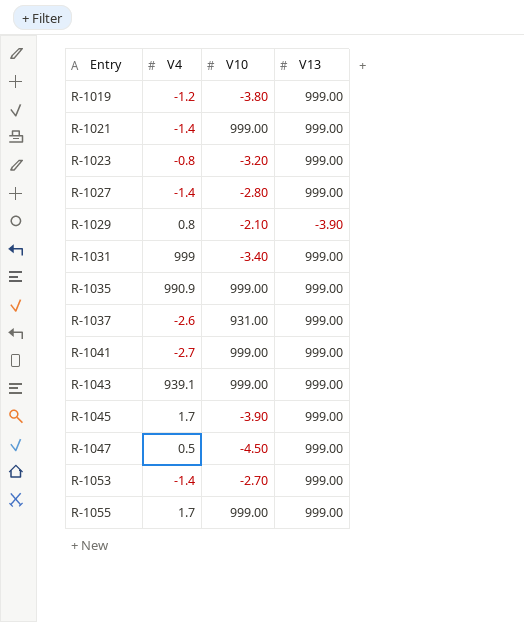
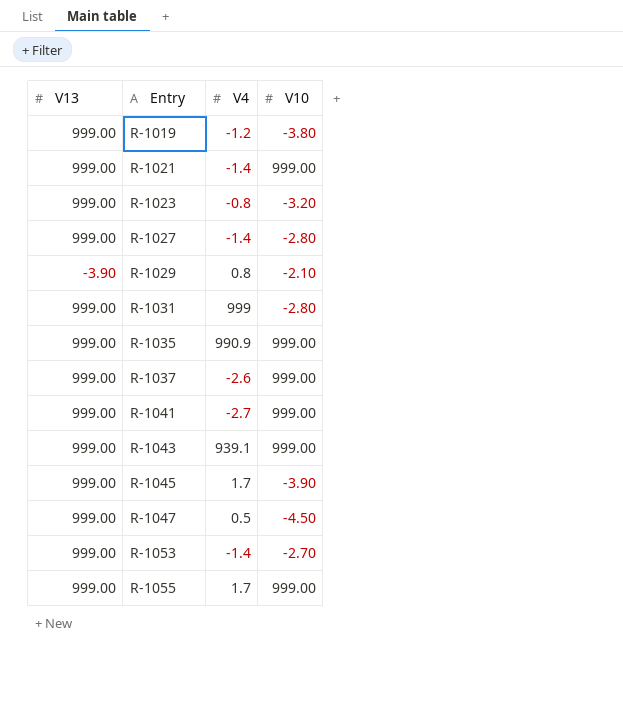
column V13 | position: 4 -> 1
R-1031 | V10: -3.40 -> -2.80
R-1037 | V10: 931.00 -> 999.00

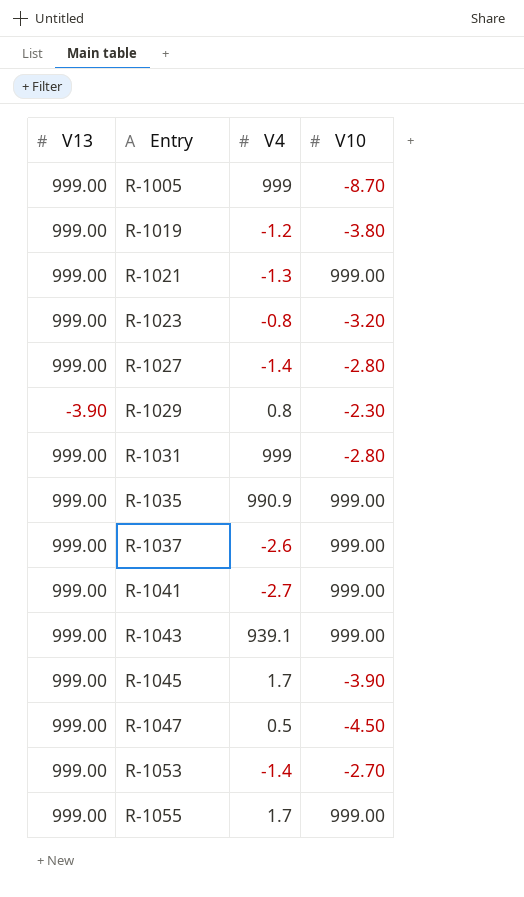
row R-1005: none -> 999.00 | 999 | -8.70
R-1021 | V4: -1.4 -> -1.3
R-1029 | V10: -2.10 -> -2.30

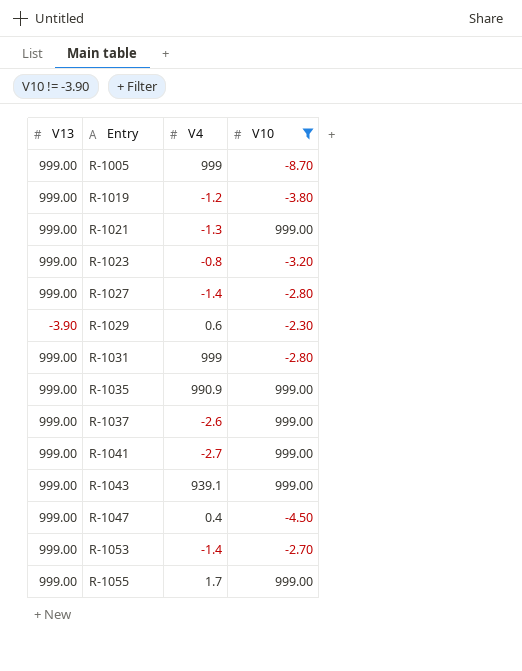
filter: none -> V10 != -3.90
R-1029 | V4: 0.8 -> 0.6
R-1047 | V4: 0.5 -> 0.4

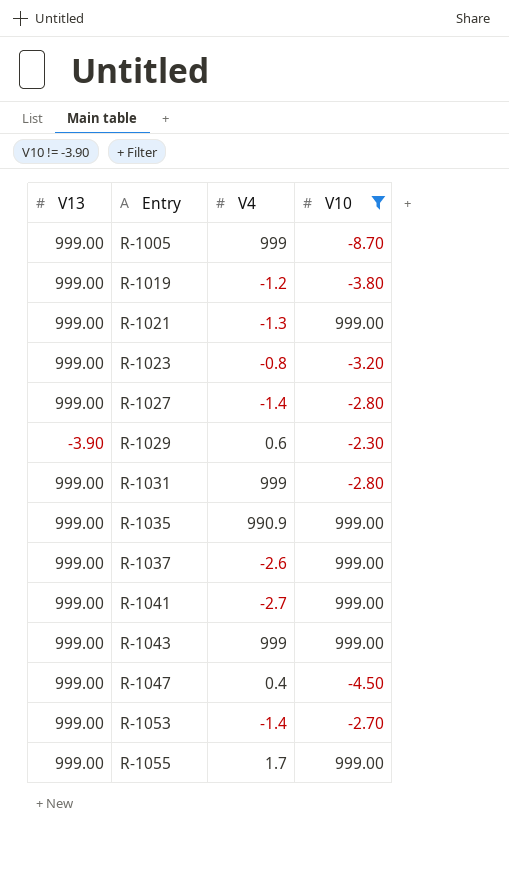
R-1043 | V4: 939.1 -> 999

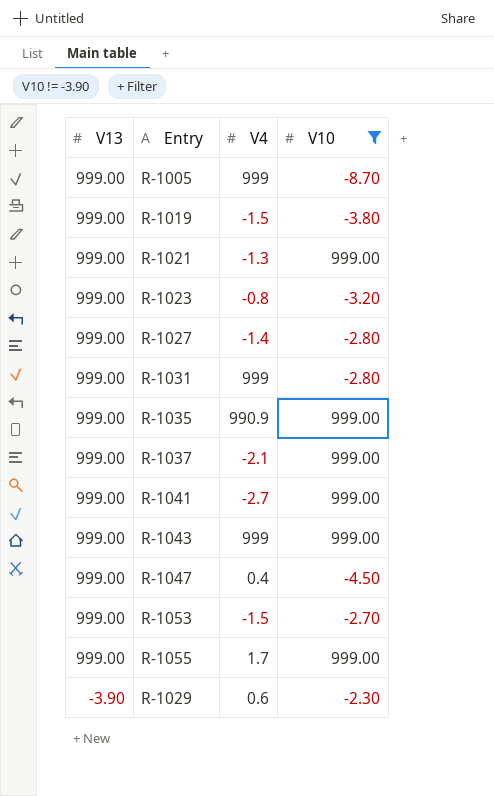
row order: Entry ascending -> V13 descending
R-1019 | V4: -1.2 -> -1.5
R-1037 | V4: -2.6 -> -2.1
R-1053 | V4: -1.4 -> -1.5

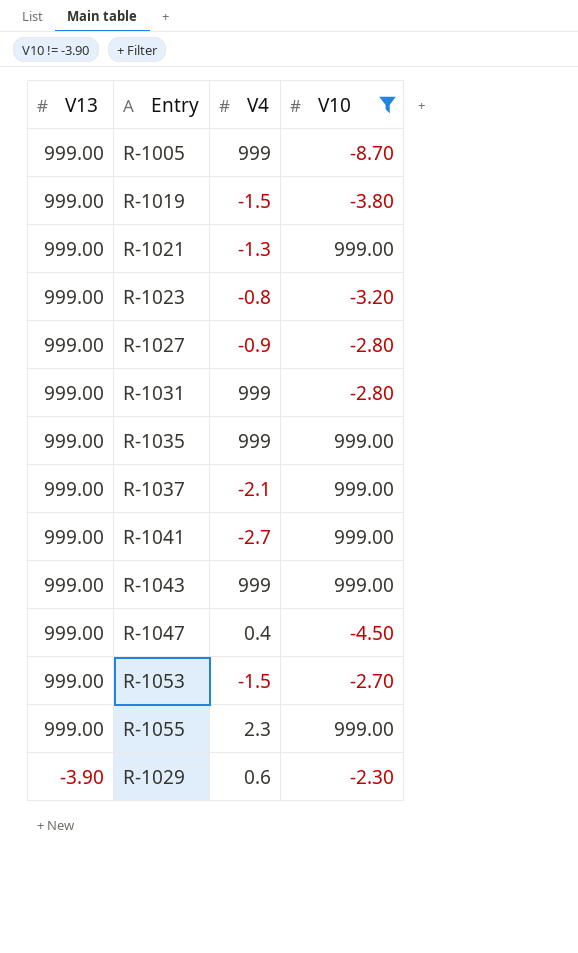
R-1027 | V4: -1.4 -> -0.9
R-1035 | V4: 990.9 -> 999
R-1055 | V4: 1.7 -> 2.3

